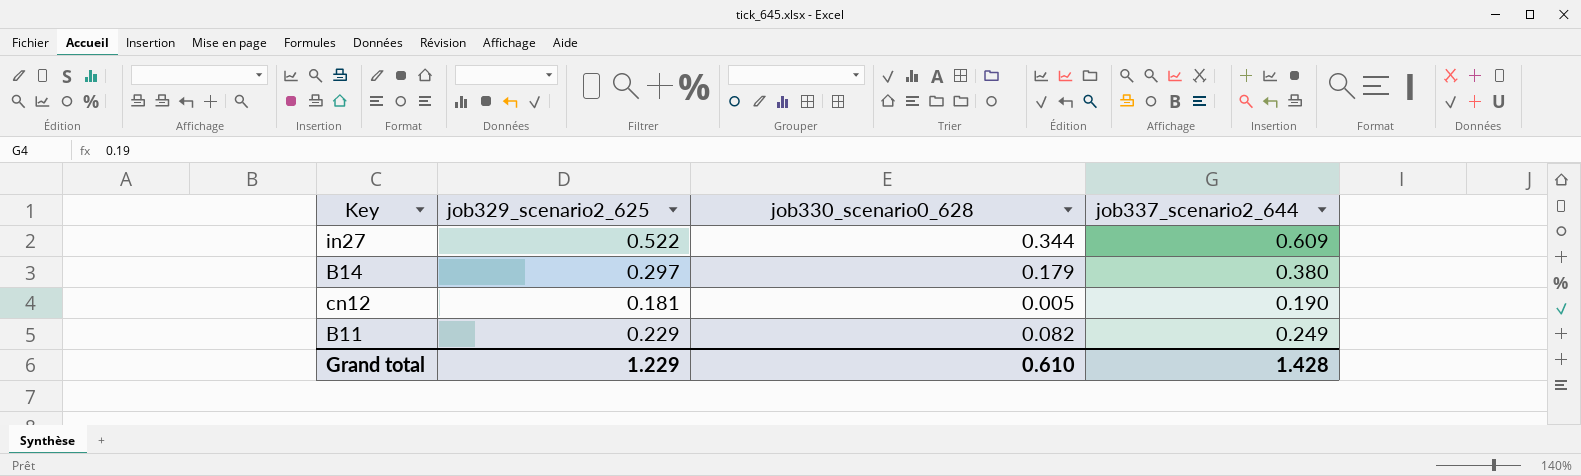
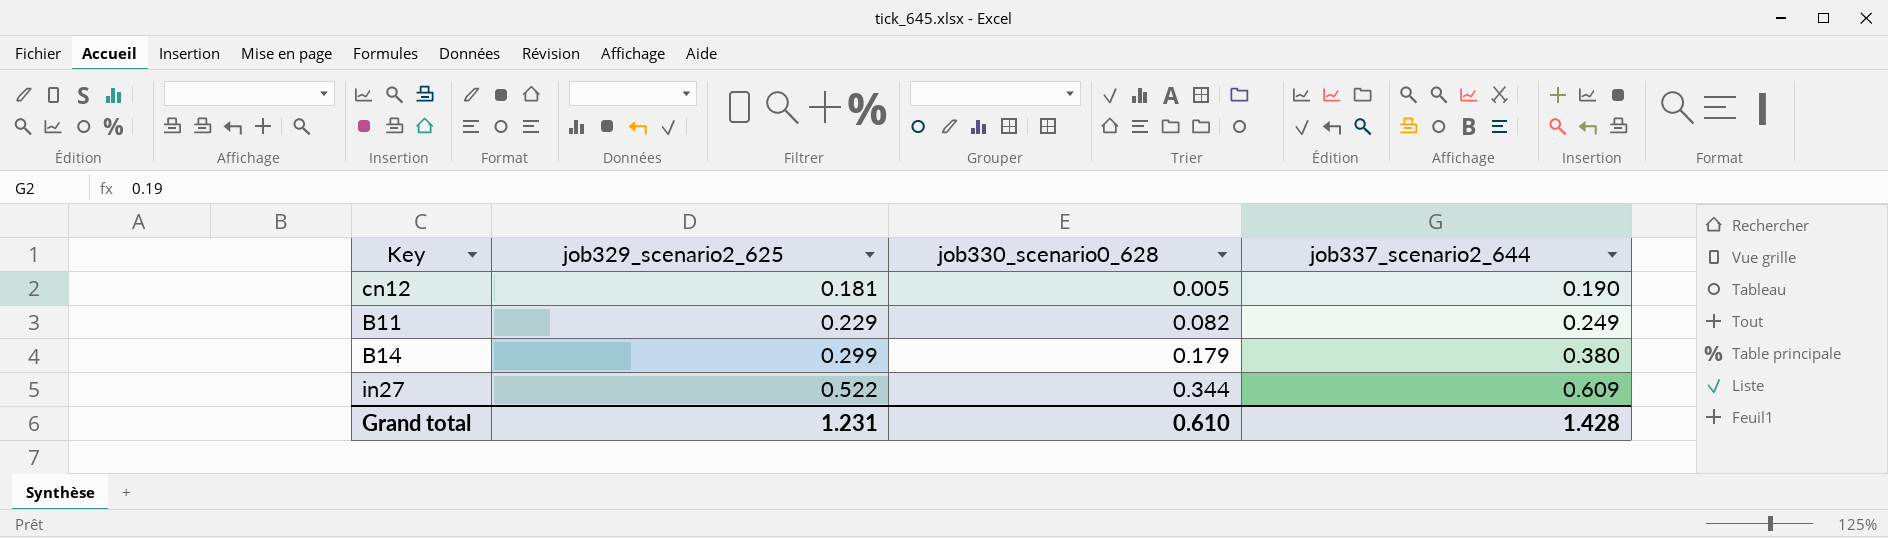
row order: none -> job329_scenario2_625 ascending
B14 | job329_scenario2_625: 0.297 -> 0.299
Grand total | job329_scenario2_625: 1.229 -> 1.231

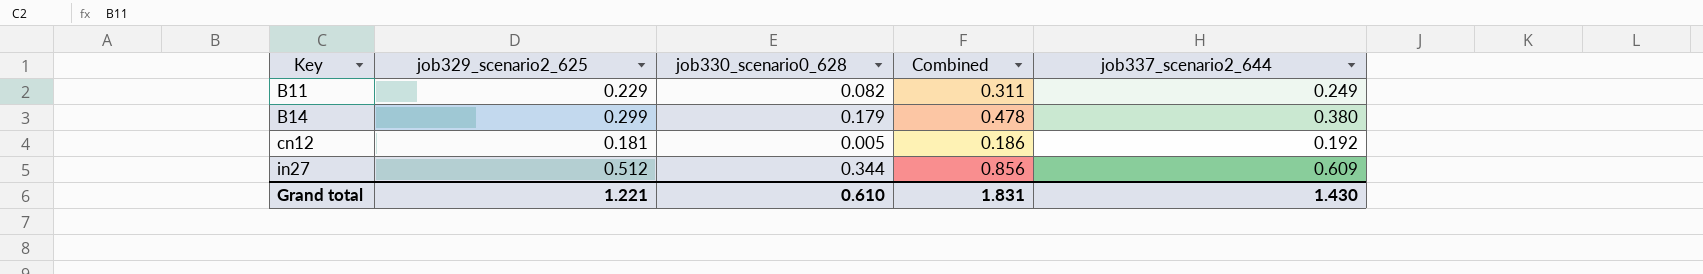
row order: job329_scenario2_625 ascending -> Key ascending
column Combined | formula: none -> [job329_scenario2_625] + [job330_scenario0_628]
cn12 | job337_scenario2_644: 0.190 -> 0.192
in27 | job329_scenario2_625: 0.522 -> 0.512
Grand total | job329_scenario2_625: 1.231 -> 1.221
Grand total | job337_scenario2_644: 1.428 -> 1.430

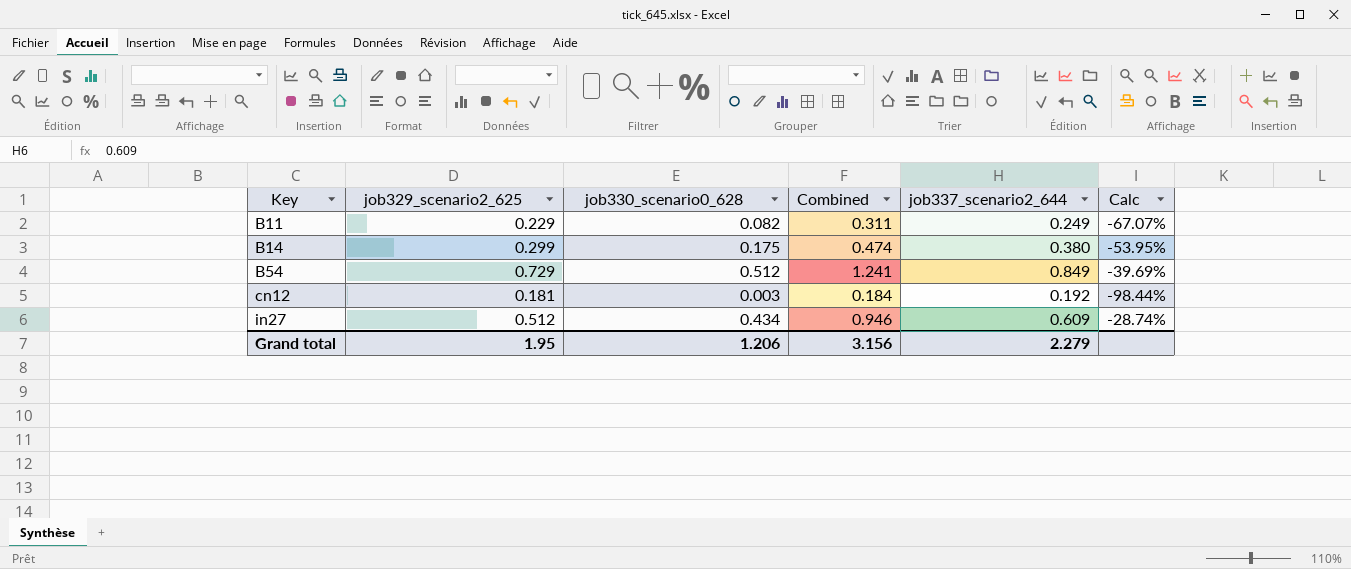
column Calc | formula: none -> ([job330_scenario0_628] - [job337_scenario2_644]) / [job337_scenario2_644]
B14 | job330_scenario0_628: 0.179 -> 0.175
B14 | Combined: 0.478 -> 0.474
row B54: none -> 0.729 | 0.512 | 1.241 | 0.849 | -39.69%
cn12 | job330_scenario0_628: 0.005 -> 0.003
cn12 | Combined: 0.186 -> 0.184
in27 | job330_scenario0_628: 0.344 -> 0.434
in27 | Combined: 0.856 -> 0.946
Grand total | job329_scenario2_625: 1.221 -> 1.95
Grand total | job330_scenario0_628: 0.610 -> 1.206
Grand total | Combined: 1.831 -> 3.156
Grand total | job337_scenario2_644: 1.430 -> 2.279

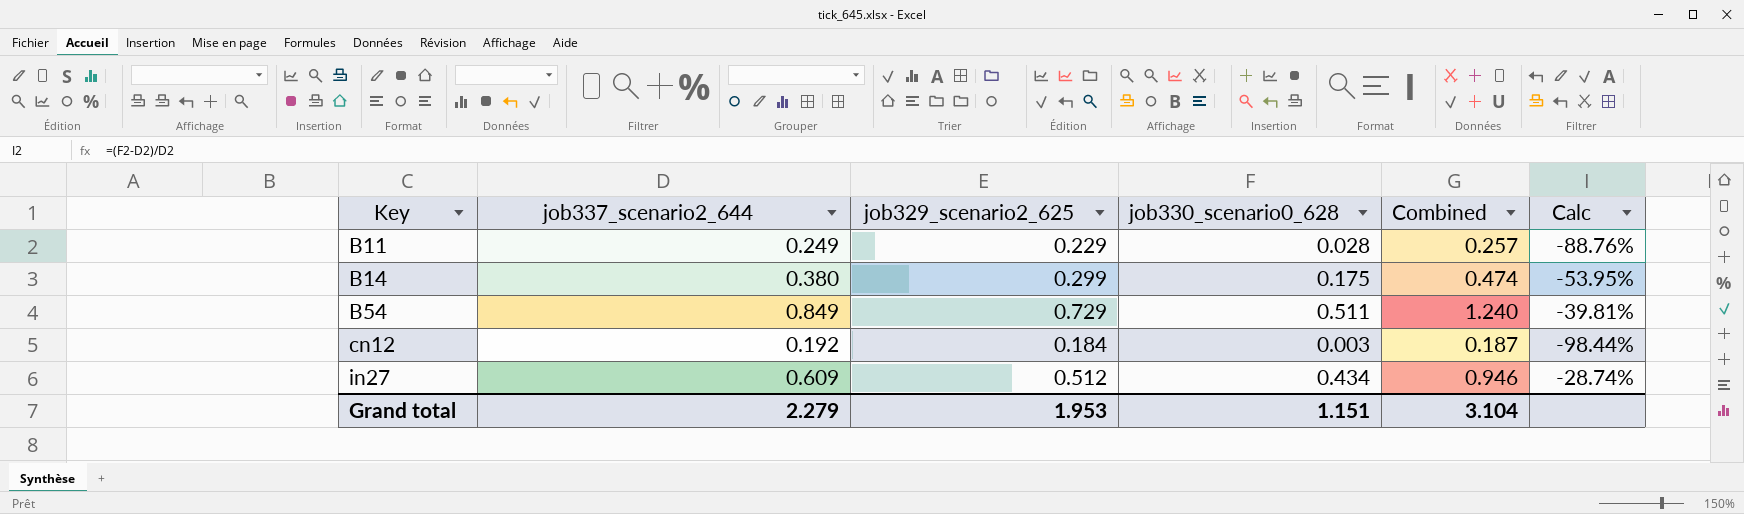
column job337_scenario2_644 | position: 5 -> 2
B11 | job330_scenario0_628: 0.082 -> 0.028
B11 | Combined: 0.311 -> 0.257
B11 | Calc: -67.07% -> -88.76%
B54 | job330_scenario0_628: 0.512 -> 0.511
B54 | Combined: 1.241 -> 1.240
B54 | Calc: -39.69% -> -39.81%
cn12 | job329_scenario2_625: 0.181 -> 0.184
cn12 | Combined: 0.184 -> 0.187
Grand total | job329_scenario2_625: 1.95 -> 1.953
Grand total | job330_scenario0_628: 1.206 -> 1.151
Grand total | Combined: 3.156 -> 3.104

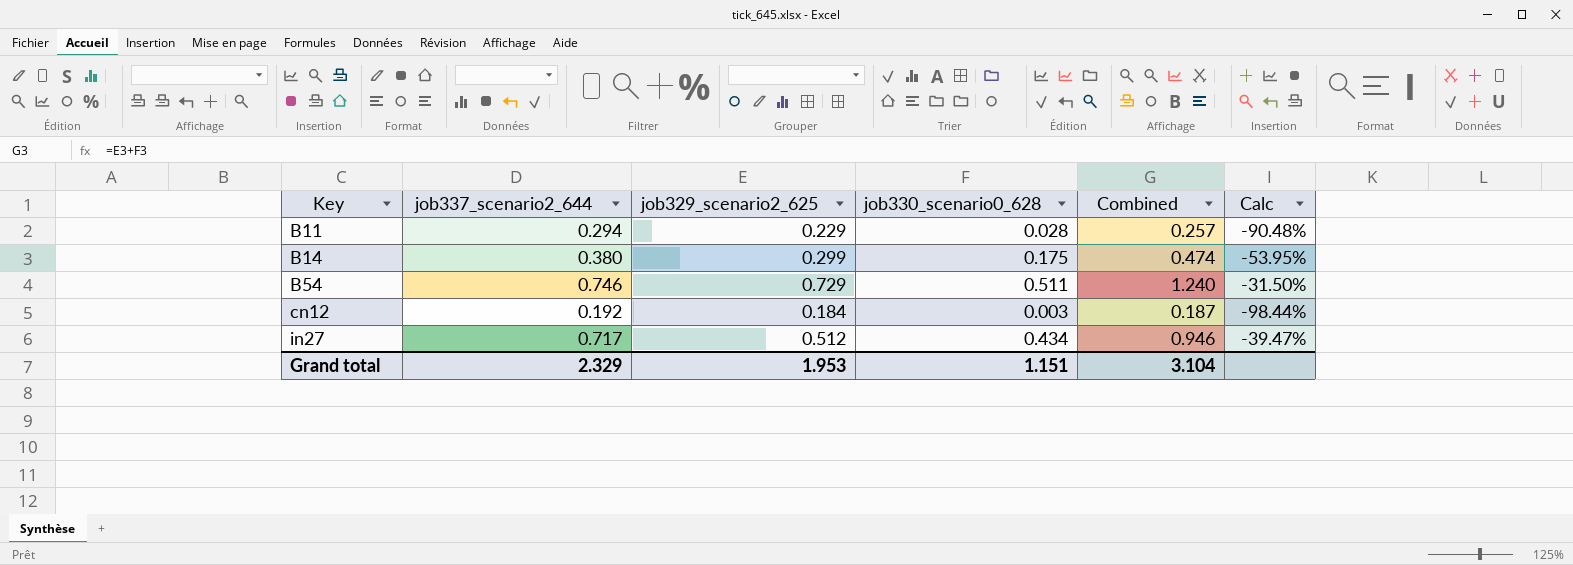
B11 | job337_scenario2_644: 0.249 -> 0.294
B11 | Calc: -88.76% -> -90.48%
B54 | job337_scenario2_644: 0.849 -> 0.746
B54 | Calc: -39.81% -> -31.50%
in27 | job337_scenario2_644: 0.609 -> 0.717
in27 | Calc: -28.74% -> -39.47%
Grand total | job337_scenario2_644: 2.279 -> 2.329

